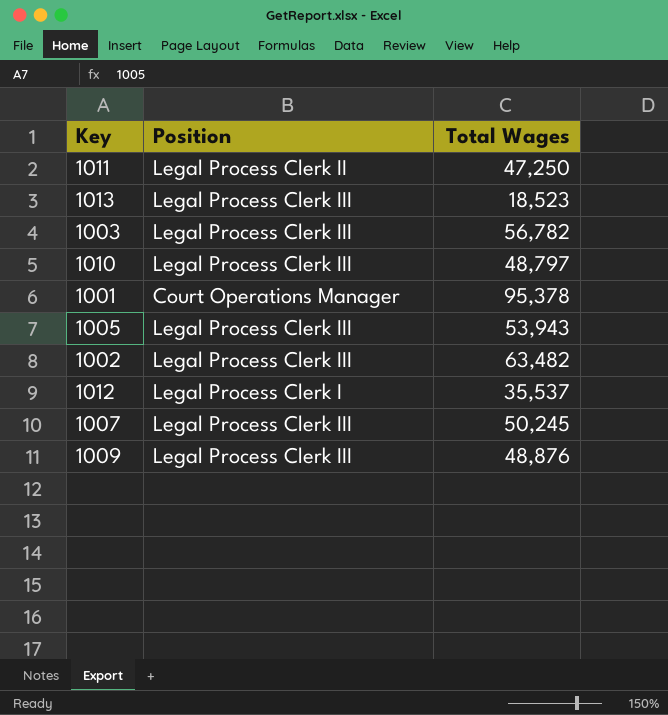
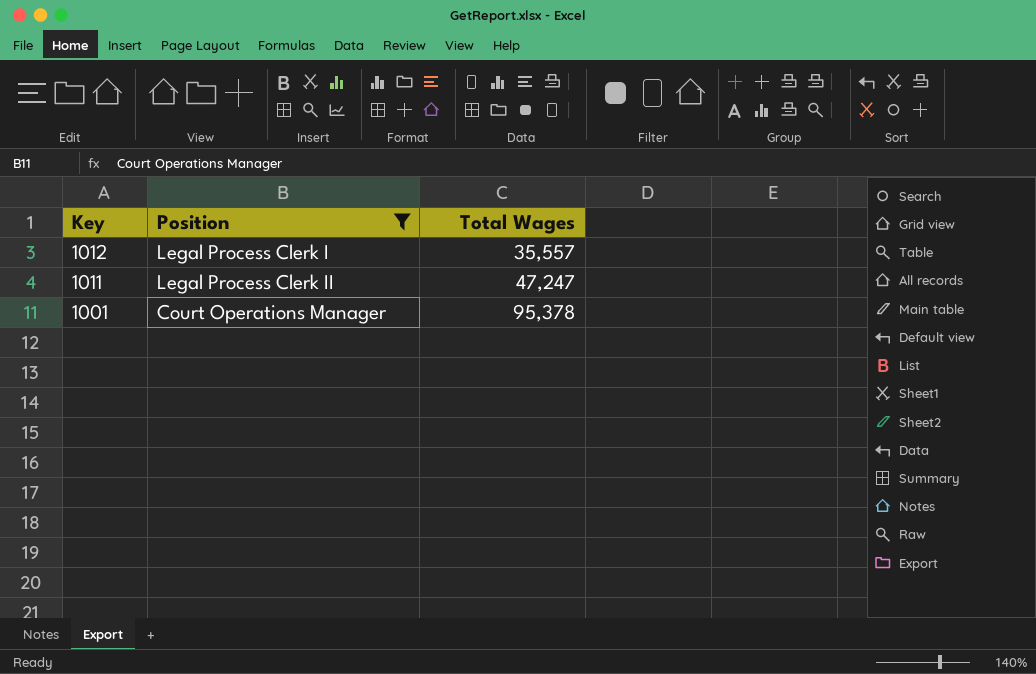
filter: none -> Position != Legal Process Clerk III
row order: none -> Key descending
1012 | Total Wages: 35,537 -> 35,557
1011 | Total Wages: 47,250 -> 47,247

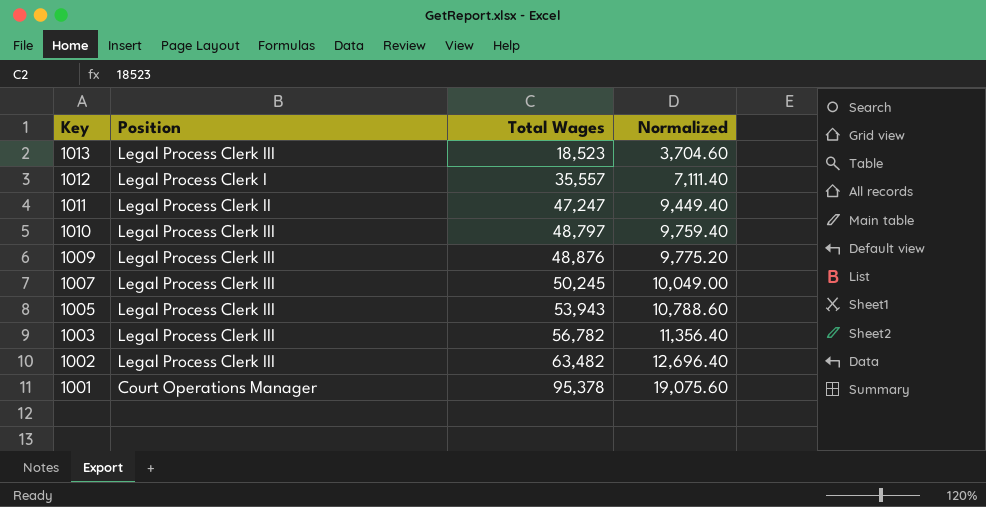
filter: Position != Legal Process Clerk III -> none
column Normalized | formula: none -> [Total Wages] * 0.2

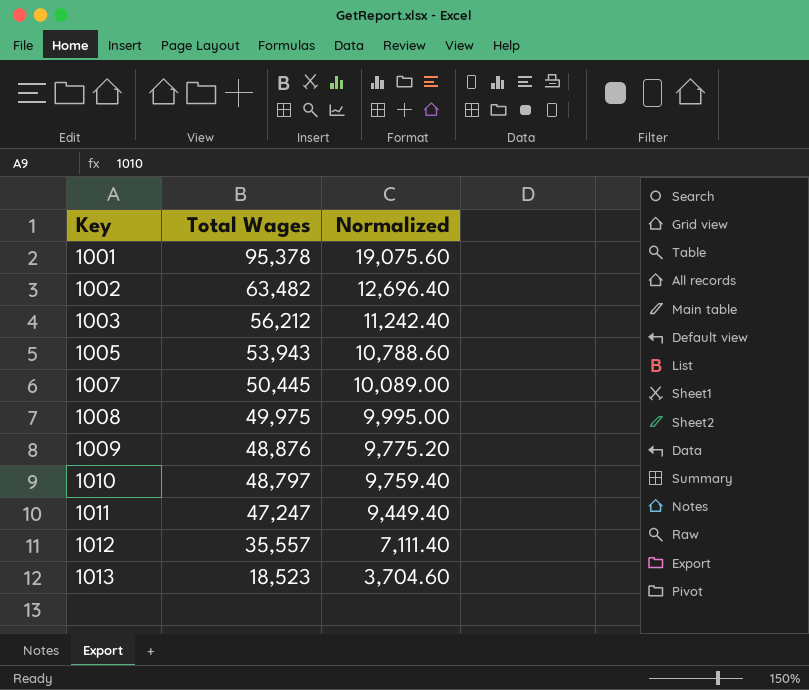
row order: Key descending -> Key ascending
column Position | position: 2 -> none
1003 | Total Wages: 56,782 -> 56,212
1003 | Normalized: 11,356.40 -> 11,242.40
1007 | Total Wages: 50,245 -> 50,445
1007 | Normalized: 10,049.00 -> 10,089.00
row 1008: none -> 49,975 | 9,995.00

